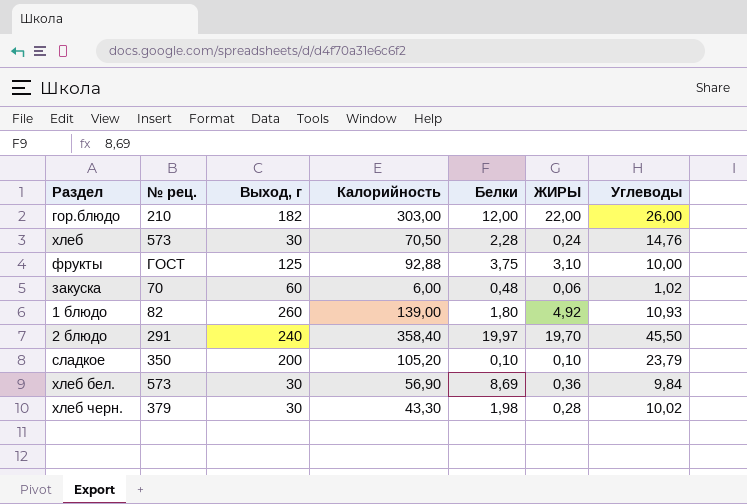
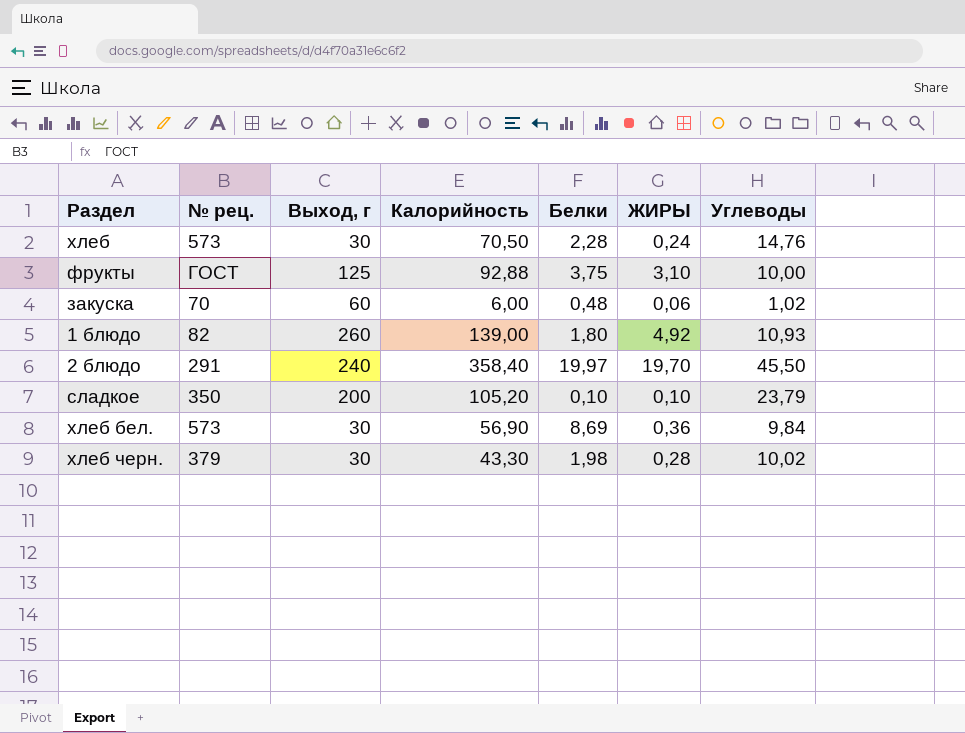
row гор.блюдо: 210 | 182 | 303,00 | 12,00 | 22,00 | 26,00 -> none

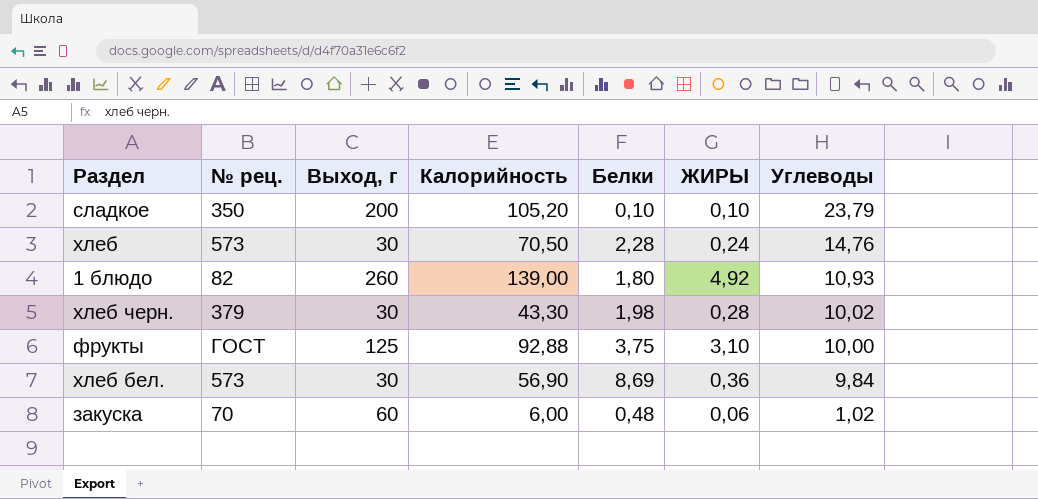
row order: none -> Углеводы descending
row 2 блюдо: 291 | 240 | 358,40 | 19,97 | 19,70 | 45,50 -> none

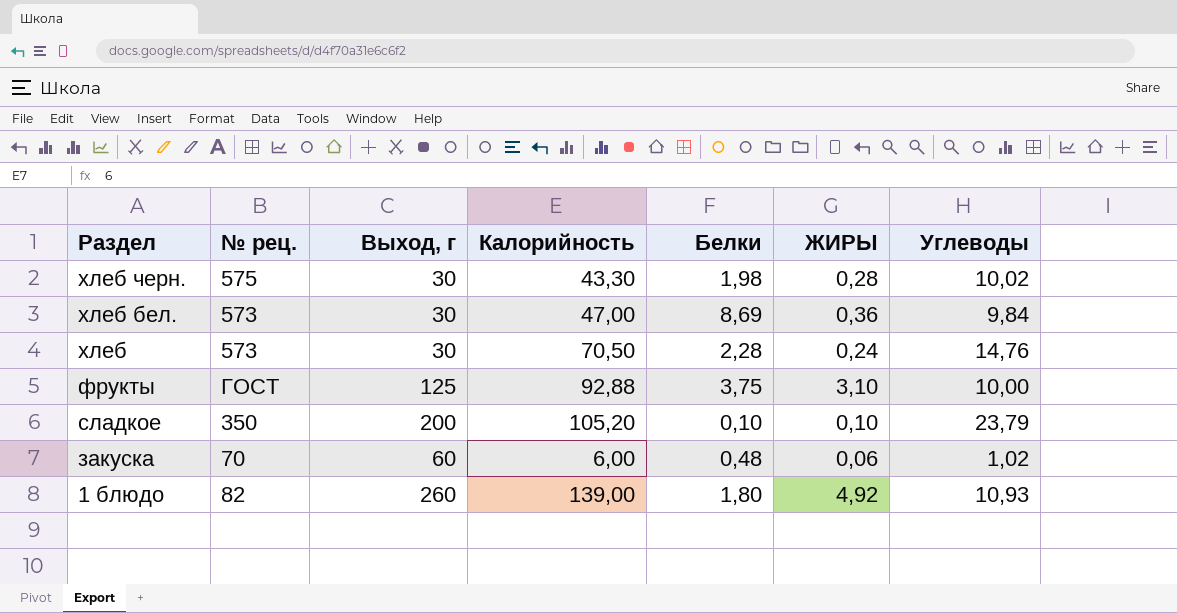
row order: Углеводы descending -> Раздел descending
хлеб черн. | № рец.: 379 -> 575
хлеб бел. | Калорийность: 56,90 -> 47,00

